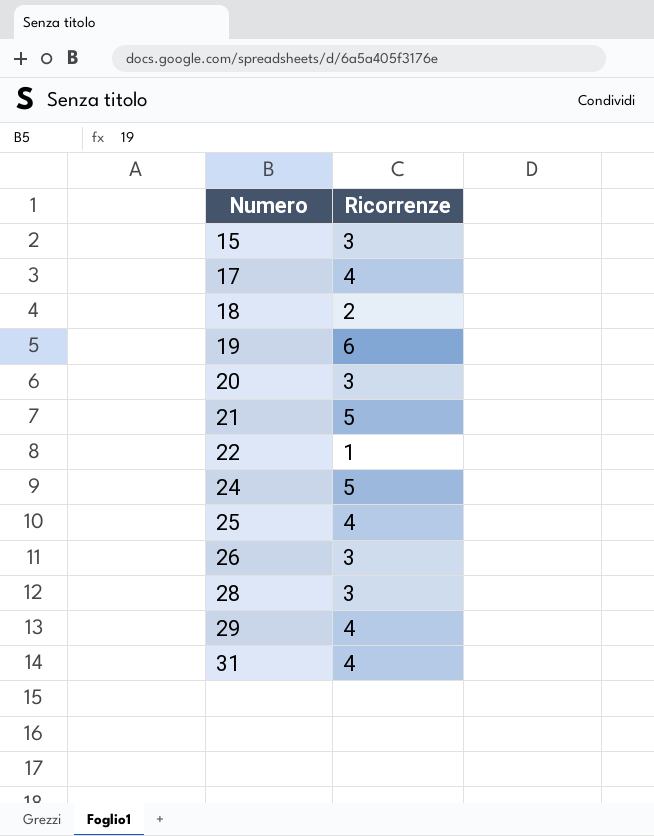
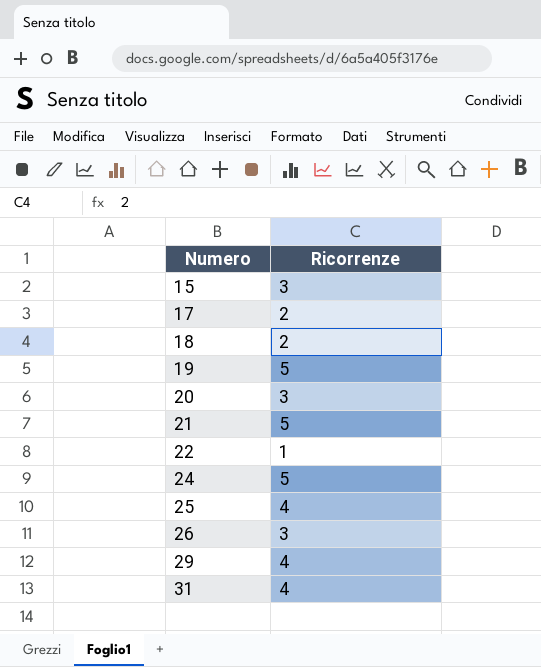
row 28: 3 -> none
17 | Ricorrenze: 4 -> 2
19 | Ricorrenze: 6 -> 5

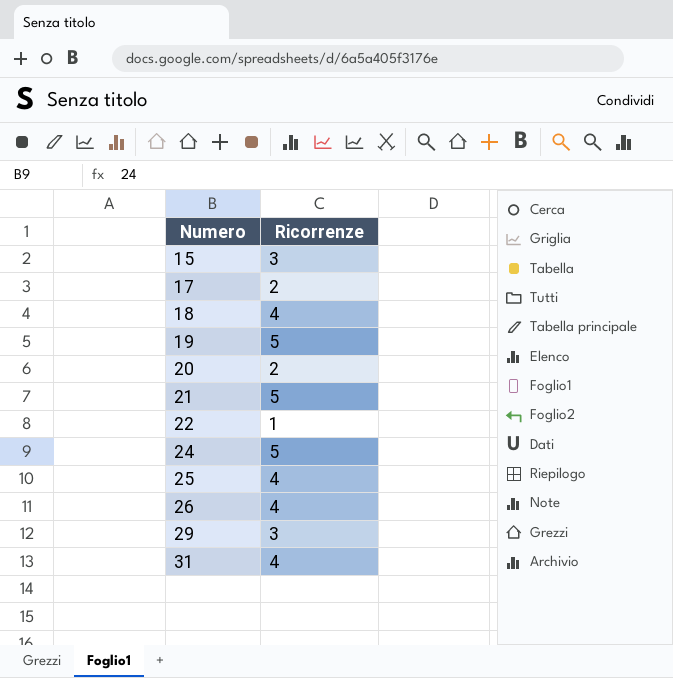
18 | Ricorrenze: 2 -> 4
20 | Ricorrenze: 3 -> 2
26 | Ricorrenze: 3 -> 4
29 | Ricorrenze: 4 -> 3

